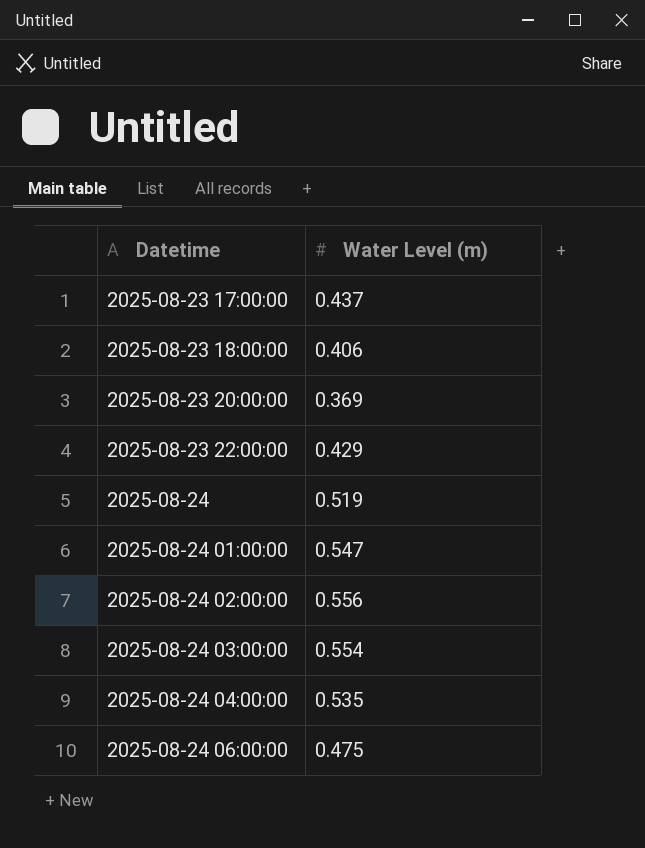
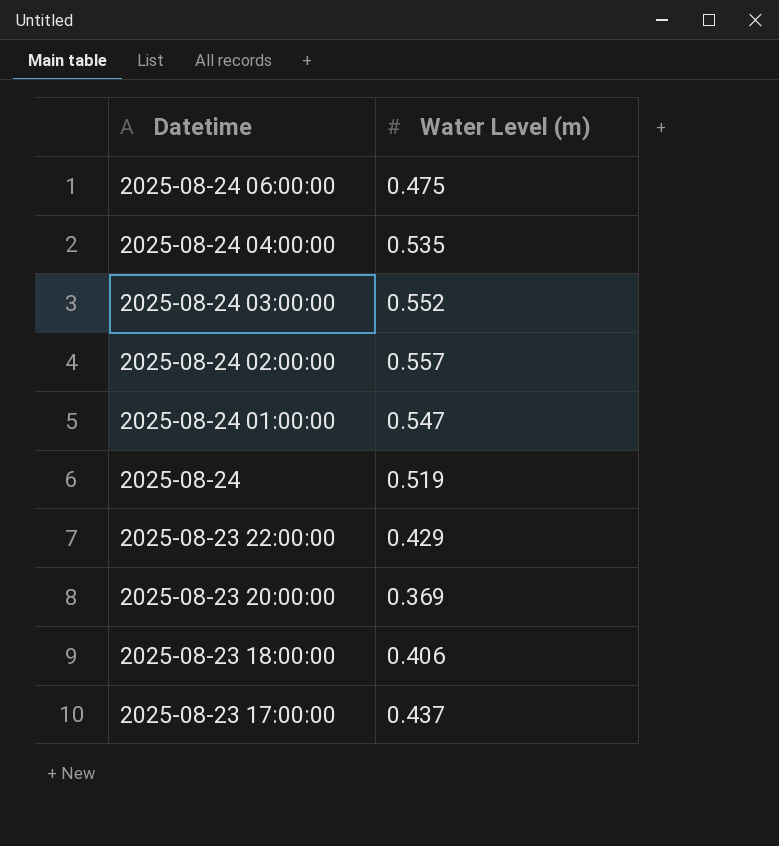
row order: Datetime ascending -> Datetime descending
2025-08-24 03:00:00 | Water Level (m): 0.554 -> 0.552
2025-08-24 02:00:00 | Water Level (m): 0.556 -> 0.557

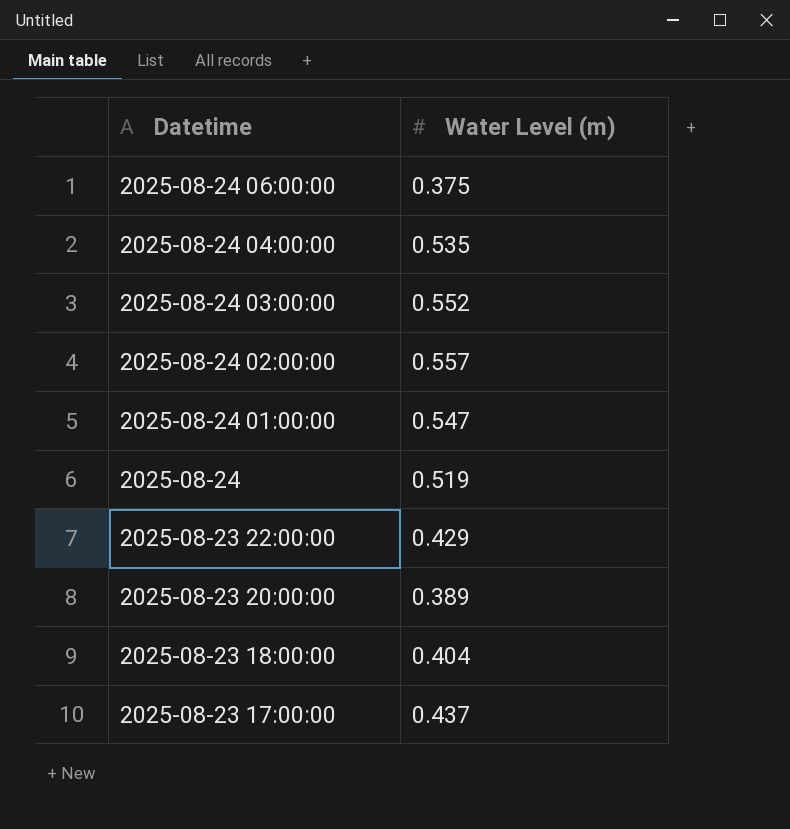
2025-08-24 06:00:00 | Water Level (m): 0.475 -> 0.375
2025-08-23 20:00:00 | Water Level (m): 0.369 -> 0.389
2025-08-23 18:00:00 | Water Level (m): 0.406 -> 0.404

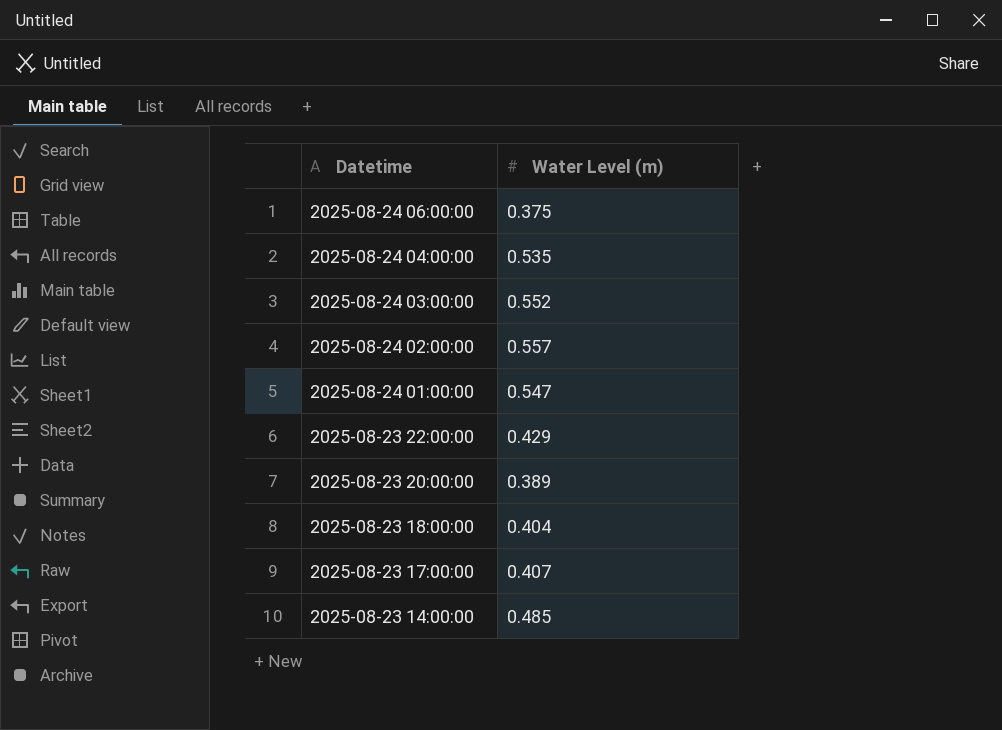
row 2025-08-24: 0.519 -> none
2025-08-23 17:00:00 | Water Level (m): 0.437 -> 0.407
row 2025-08-23 14:00:00: none -> 0.485

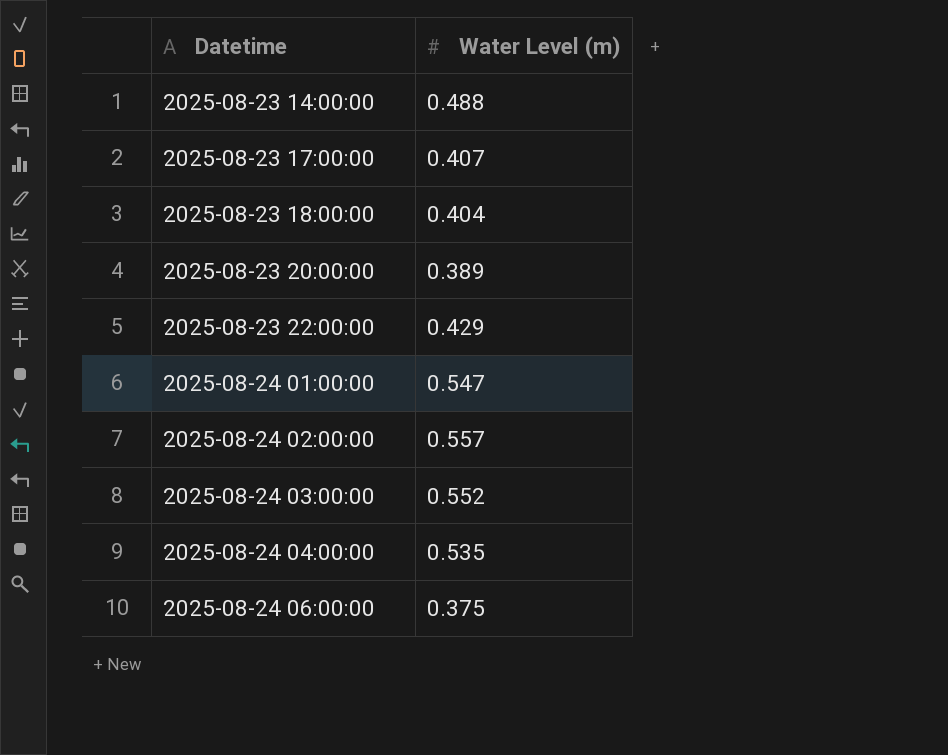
row order: Datetime descending -> Datetime ascending
2025-08-23 14:00:00 | Water Level (m): 0.485 -> 0.488

